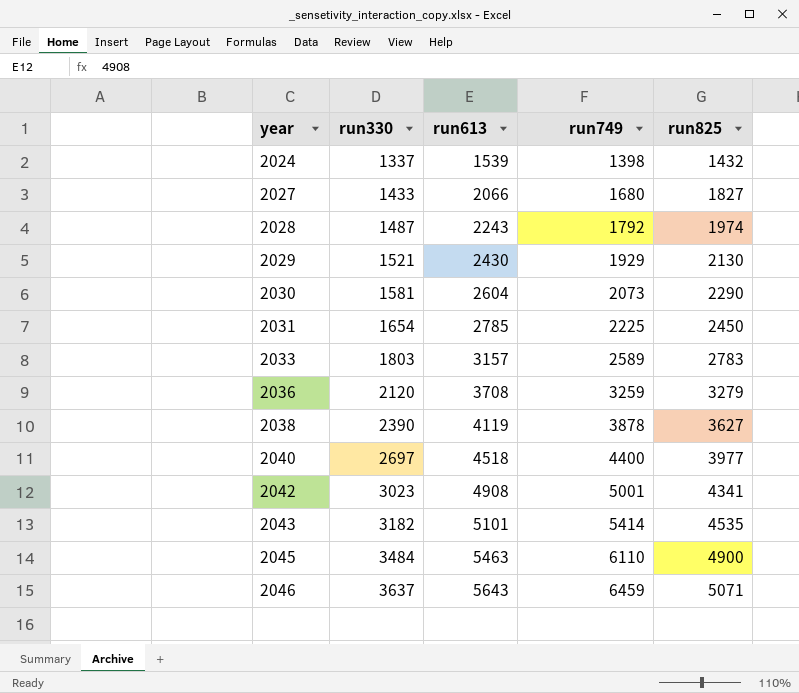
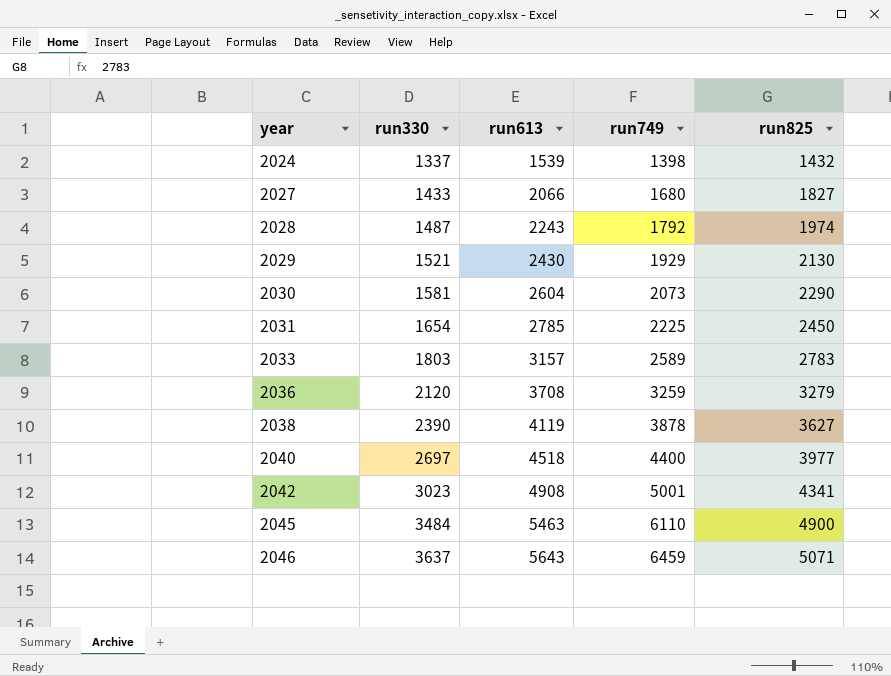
row 2043: 3182 | 5101 | 5414 | 4535 -> none

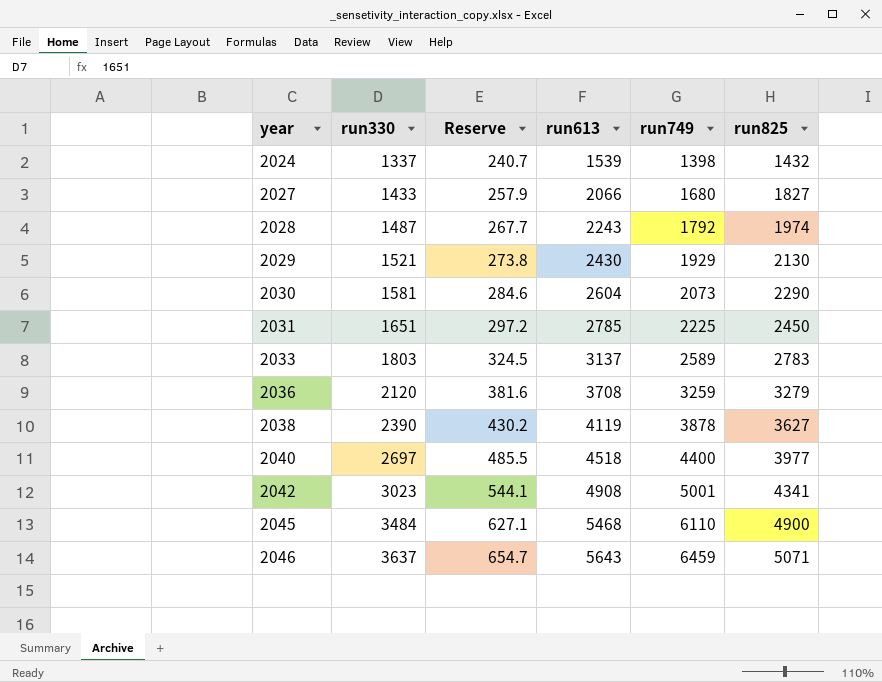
column Reserve | formula: none -> [run330] * 0.18
2031 | run330: 1654 -> 1651
2033 | run613: 3157 -> 3137
2045 | run613: 5463 -> 5468

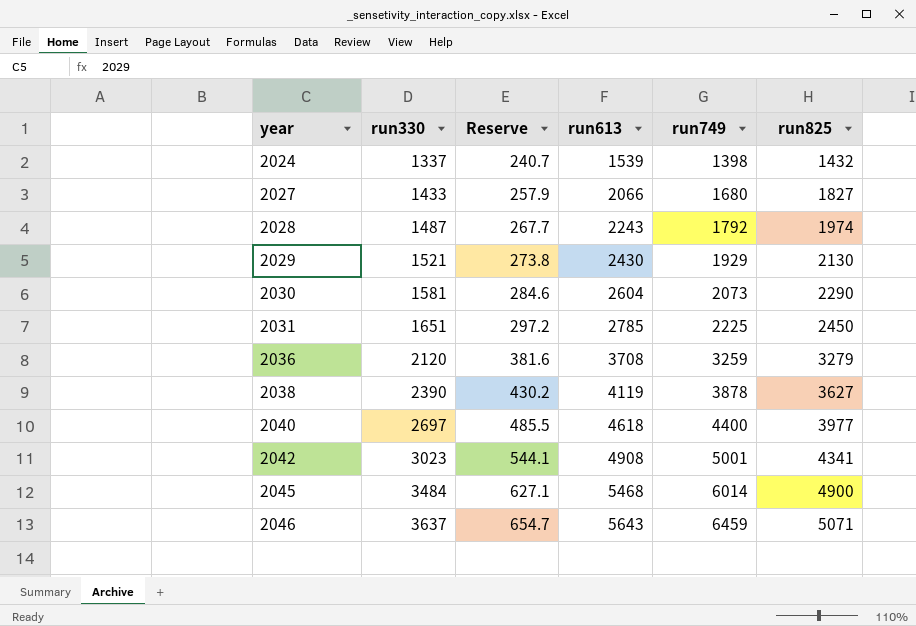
row 2033: 1803 | 324.5 | 3137 | 2589 | 2783 -> none
2040 | run613: 4518 -> 4618
2045 | run749: 6110 -> 6014

